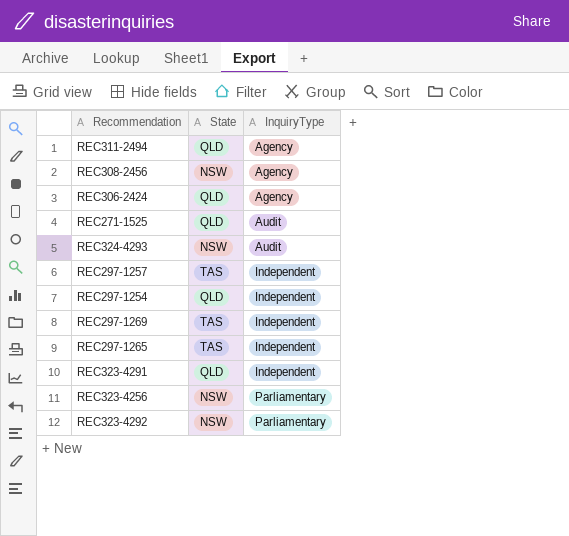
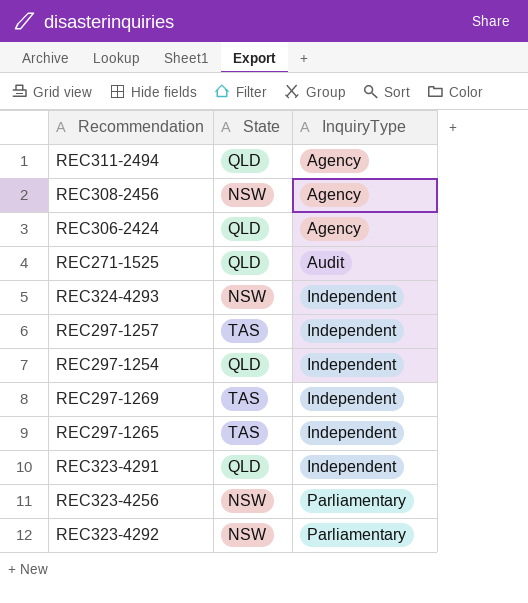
REC324-4293 | InquiryType: Audit -> Independent

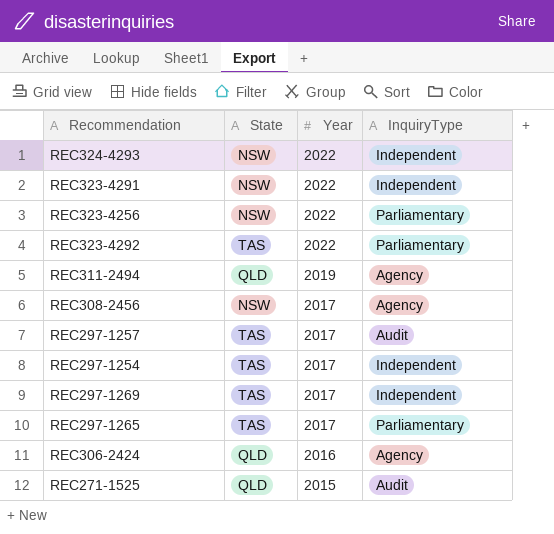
row order: InquiryType ascending -> Year descending
column Year | position: none -> 3
REC323-4291 | State: QLD -> NSW
REC323-4292 | State: NSW -> TAS
REC297-1257 | InquiryType: Independent -> Audit
REC297-1254 | State: QLD -> TAS
REC297-1265 | InquiryType: Independent -> Parliamentary

